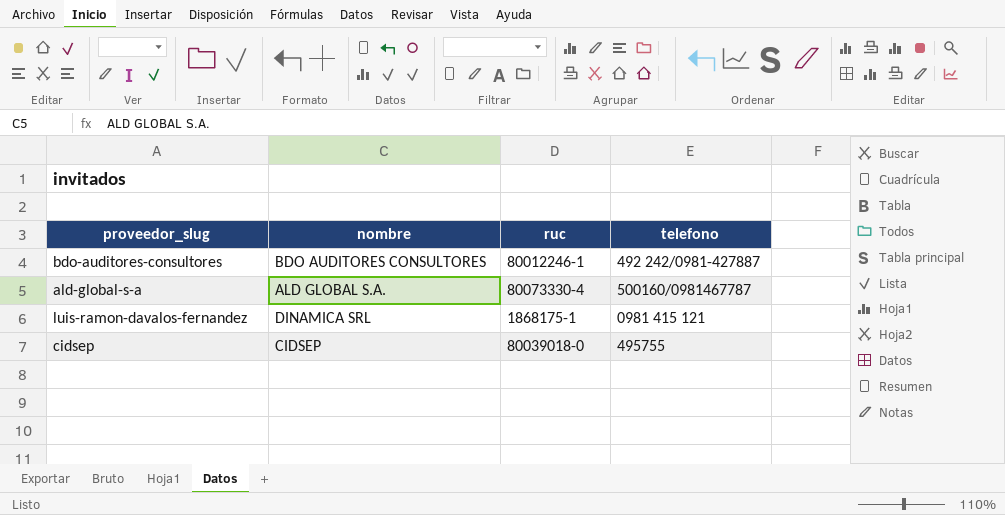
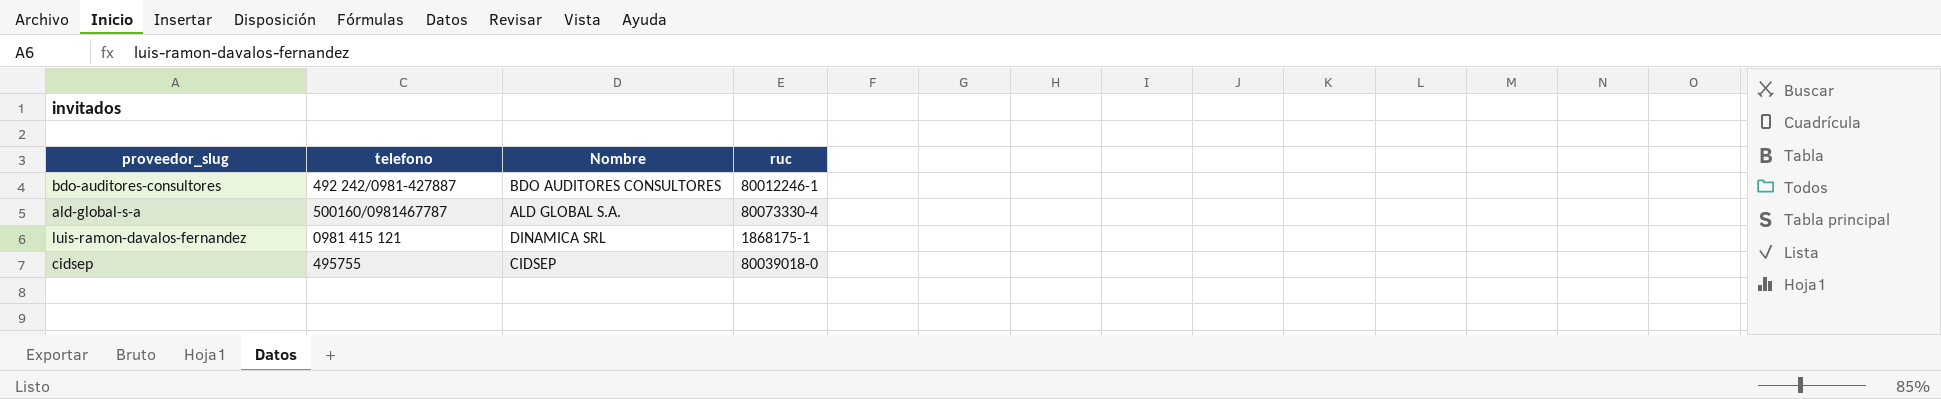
column telefono | position: 4 -> 2
column name: nombre -> Nombre

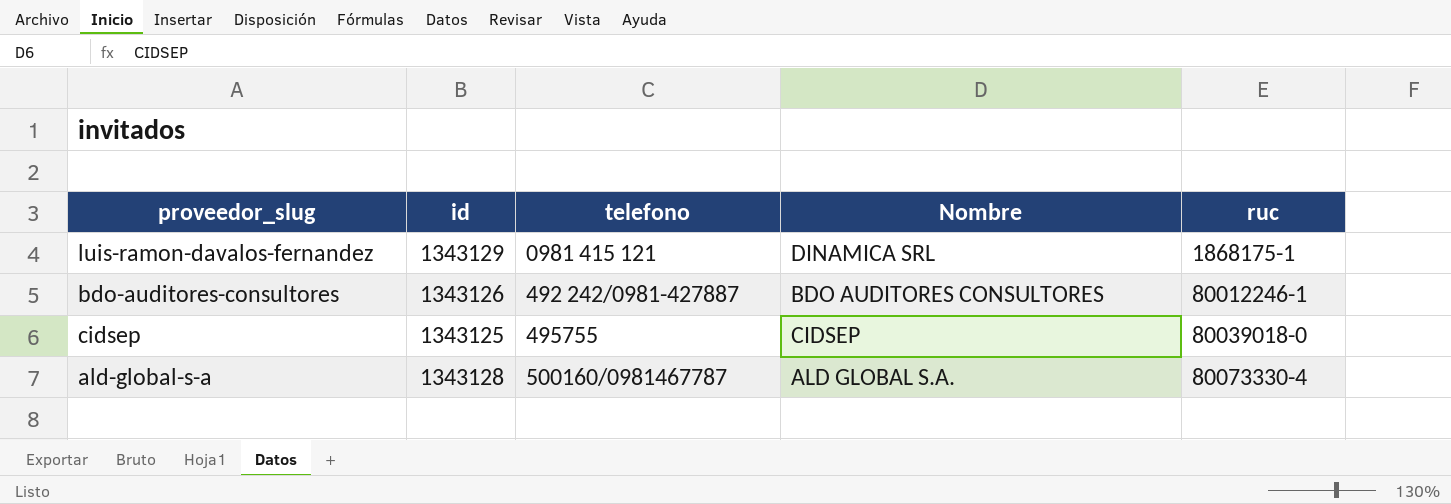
row order: none -> ruc ascending
column id | position: none -> 2

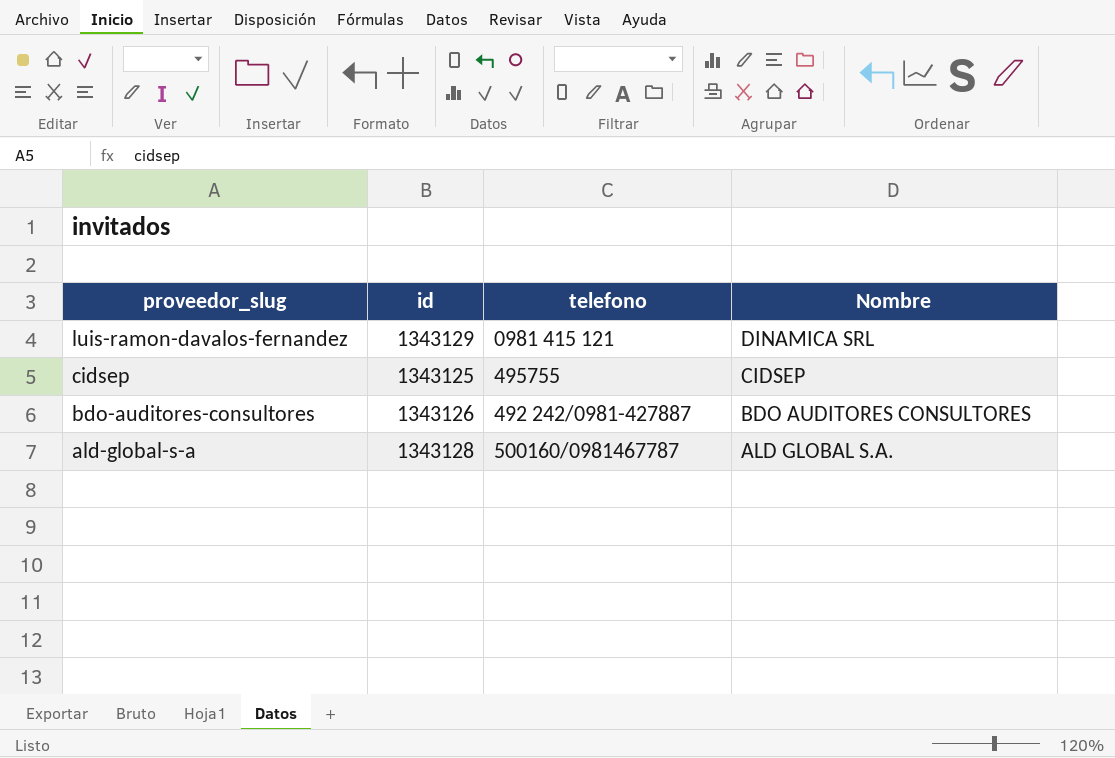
row order: ruc ascending -> proveedor_slug descending
column ruc | position: 5 -> none

